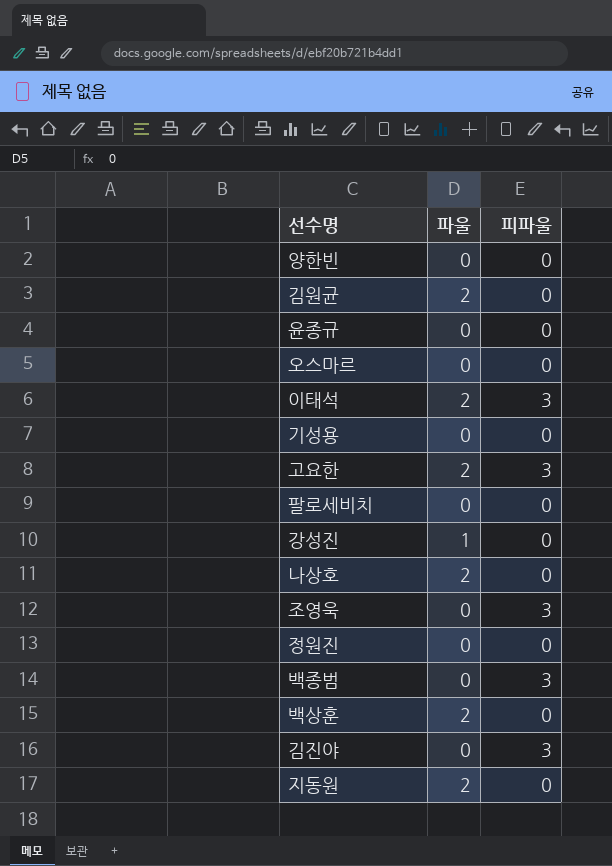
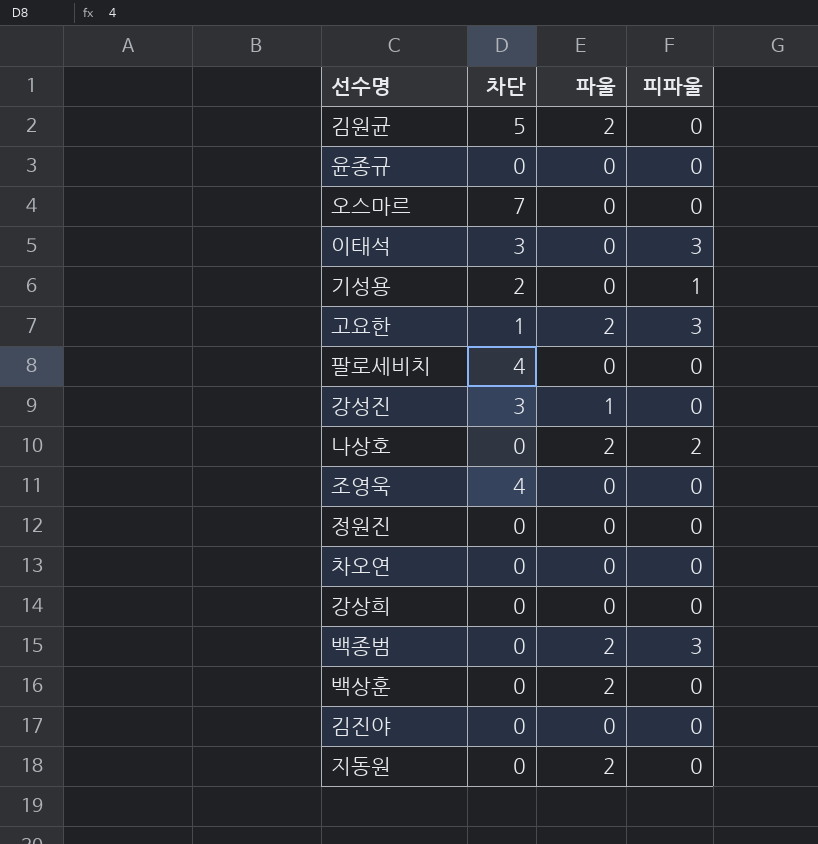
column 차단 | position: none -> 2
row 양한빈: 0 | 0 -> none
이태석 | 파울: 2 -> 0
기성용 | 피파울: 0 -> 1
나상호 | 피파울: 0 -> 2
조영욱 | 피파울: 3 -> 0
row 차오연: none -> 0 | 0 | 0
row 강상희: none -> 0 | 0 | 0
백종범 | 파울: 0 -> 2
김진야 | 피파울: 3 -> 0

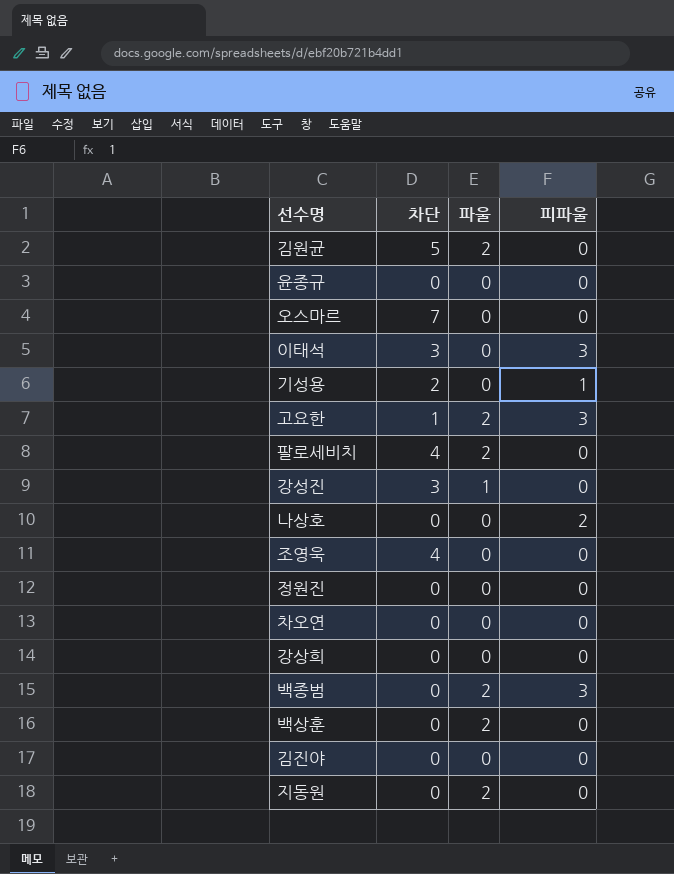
팔로세비치 | 파울: 0 -> 2
나상호 | 파울: 2 -> 0

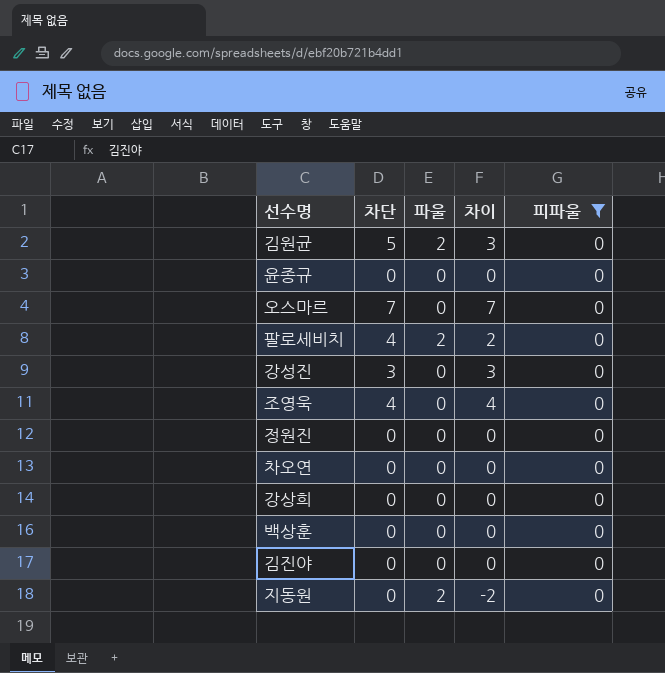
filter: none -> 피파울 = 0
column 차이 | formula: none -> [차단] - [파울]
강성진 | 파울: 1 -> 0
백상훈 | 파울: 2 -> 0

